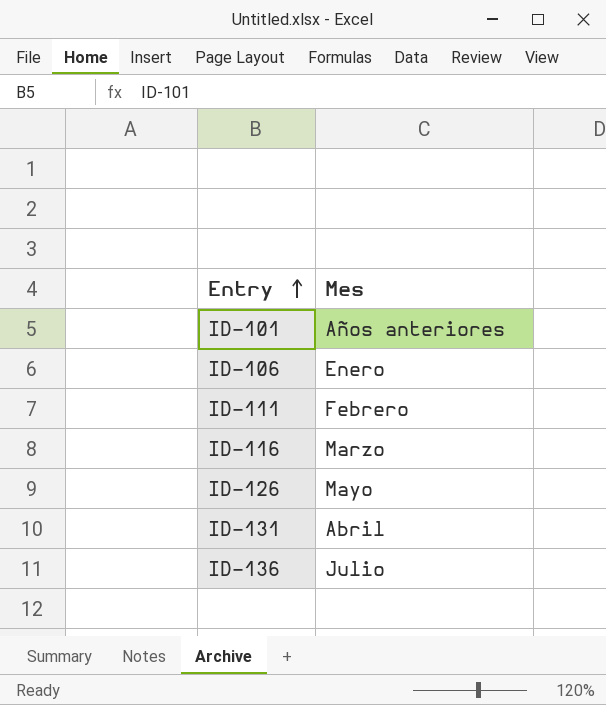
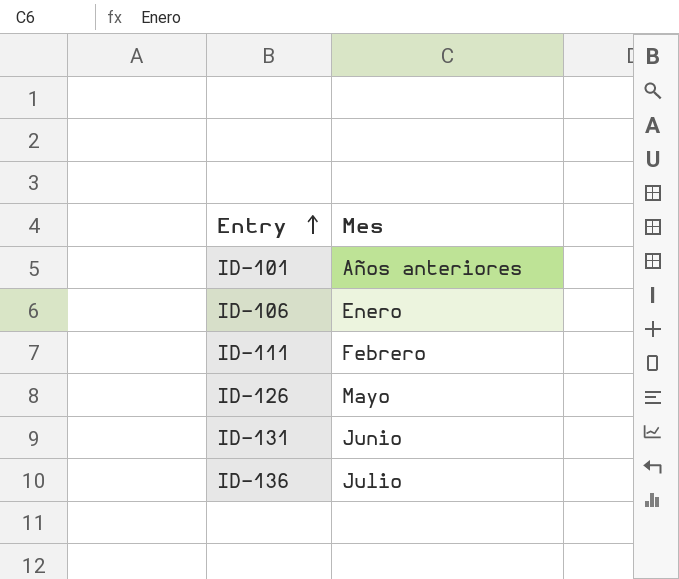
row ID-116: Marzo -> none
ID-131 | Mes: Abril -> Junio

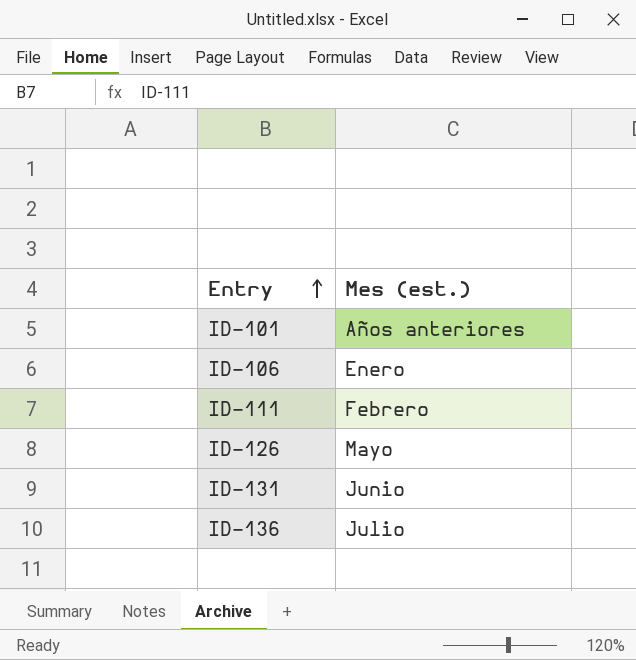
column name: Mes -> Mes (est.)

